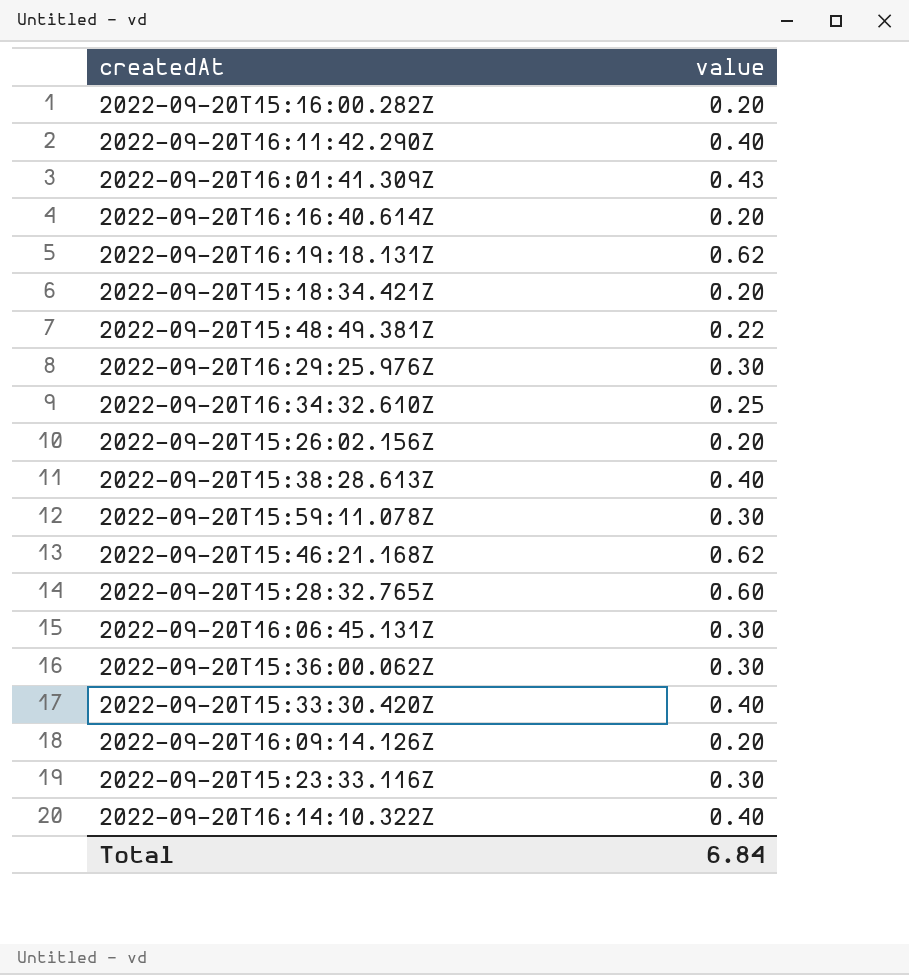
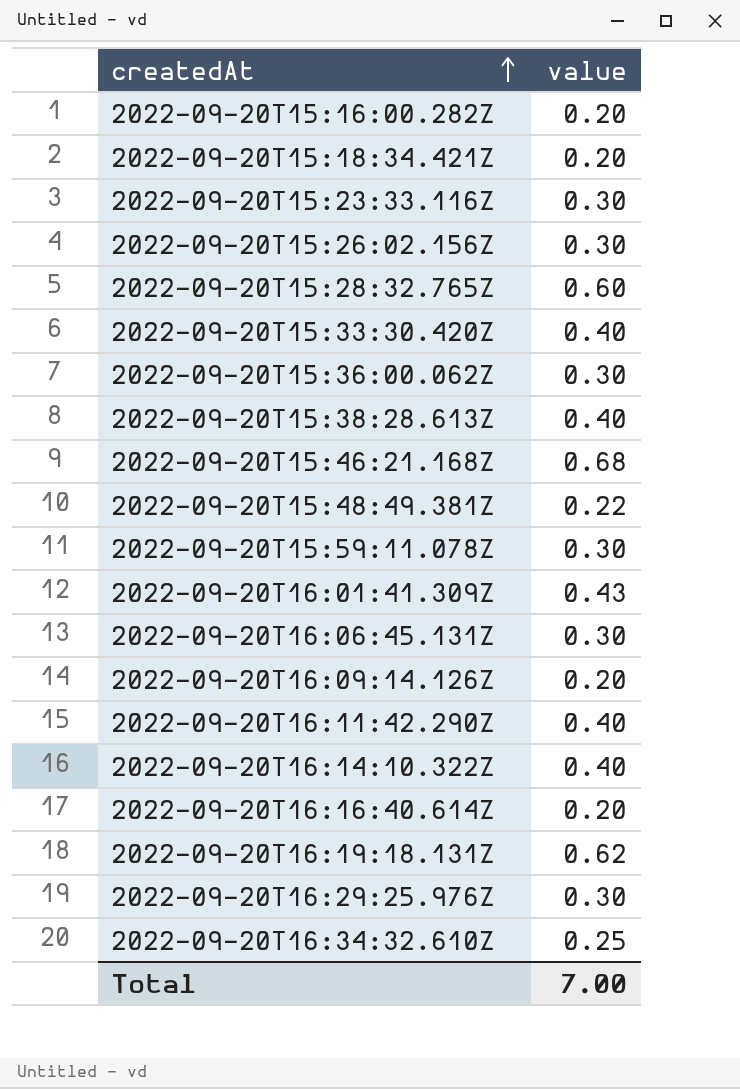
row order: none -> createdAt ascending
2022-09-20T15:26:02.156Z | value: 0.20 -> 0.30
2022-09-20T15:46:21.168Z | value: 0.62 -> 0.68
Total | value: 6.84 -> 7.00

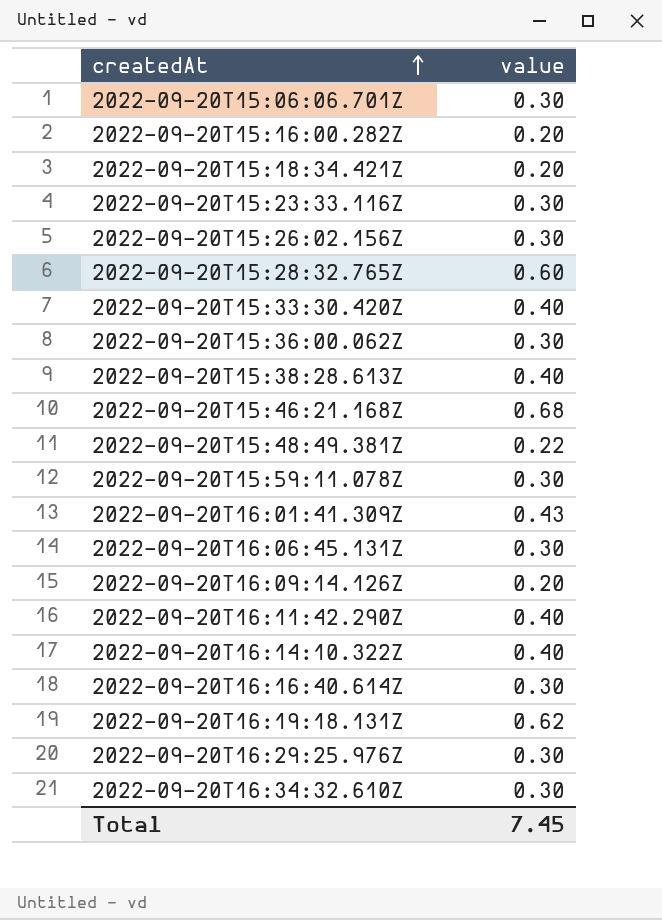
row 2022-09-20T15:06:06.701Z: none -> 0.30
2022-09-20T16:16:40.614Z | value: 0.20 -> 0.30
2022-09-20T16:34:32.610Z | value: 0.25 -> 0.30
Total | value: 7.00 -> 7.45

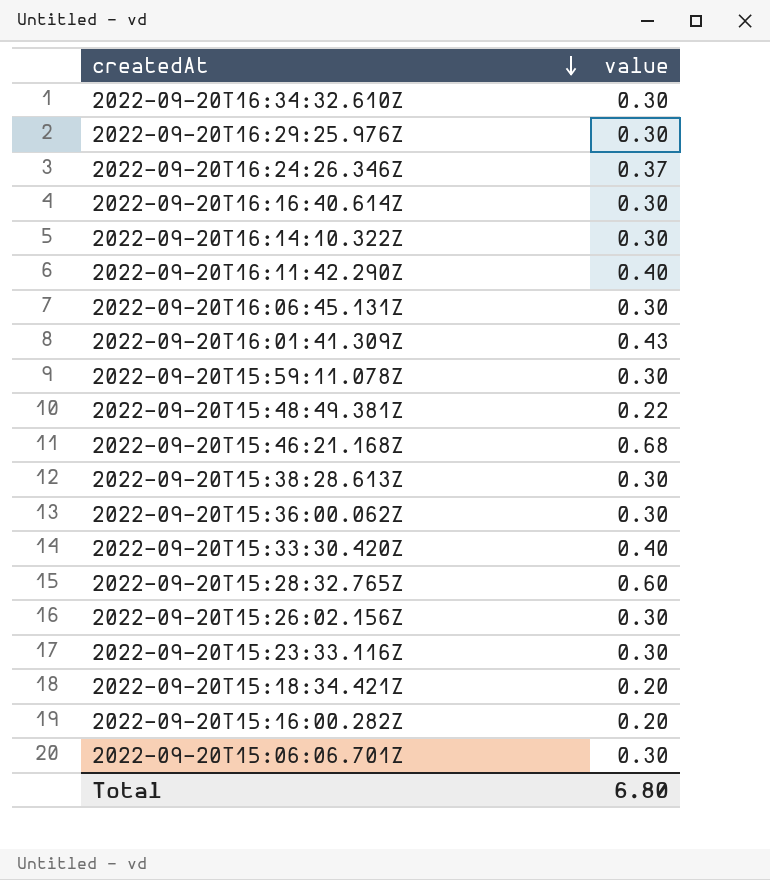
row order: createdAt ascending -> createdAt descending
row 2022-09-20T16:09:14.126Z: 0.20 -> none
row 2022-09-20T16:19:18.131Z: 0.62 -> none
row 2022-09-20T16:24:26.346Z: none -> 0.37
2022-09-20T16:14:10.322Z | value: 0.40 -> 0.30
2022-09-20T15:38:28.613Z | value: 0.40 -> 0.30
Total | value: 7.45 -> 6.80

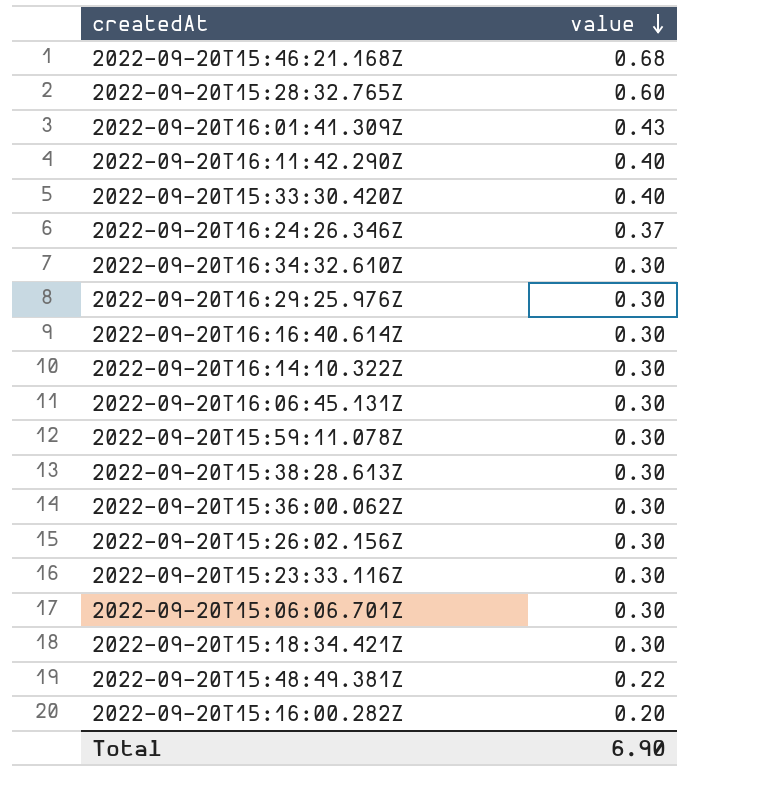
row order: createdAt descending -> value descending
2022-09-20T15:18:34.421Z | value: 0.20 -> 0.30
Total | value: 6.80 -> 6.90

